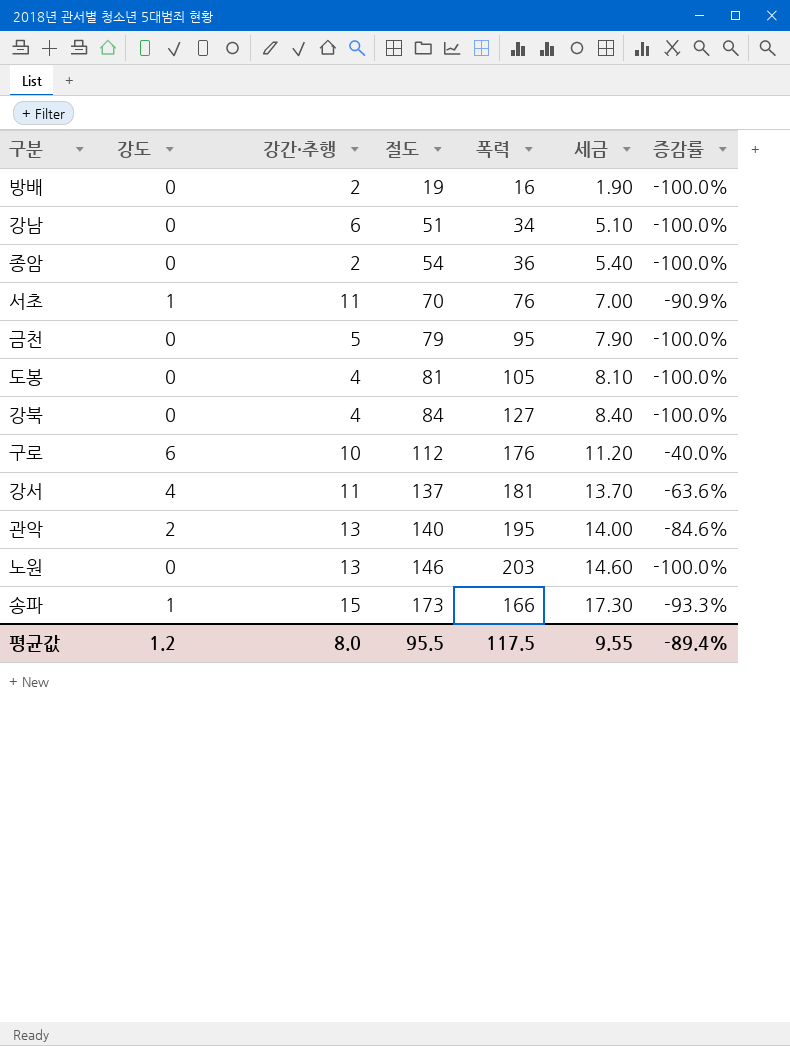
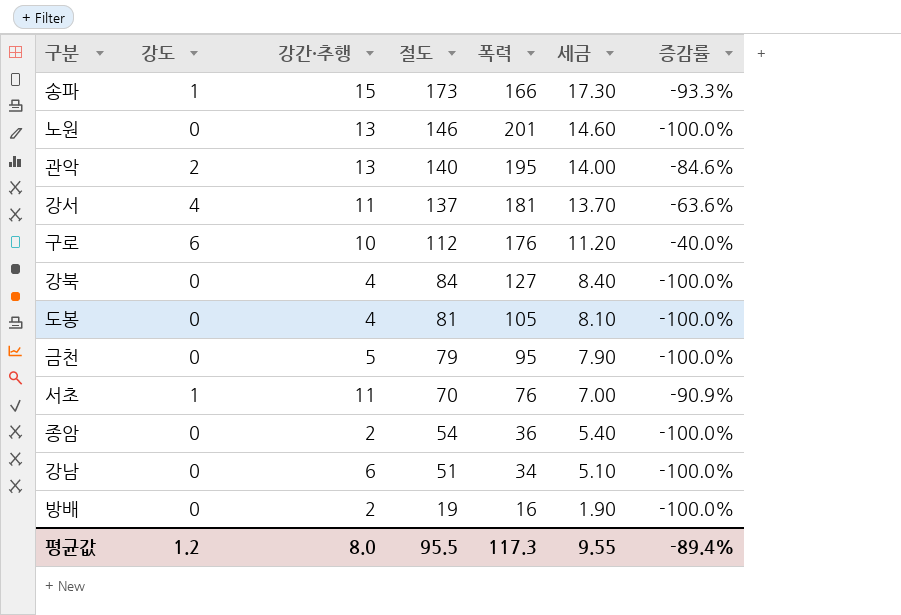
row order: 절도 ascending -> 절도 descending
노원 | 폭력: 203 -> 201
평균값 | 폭력: 117.5 -> 117.3

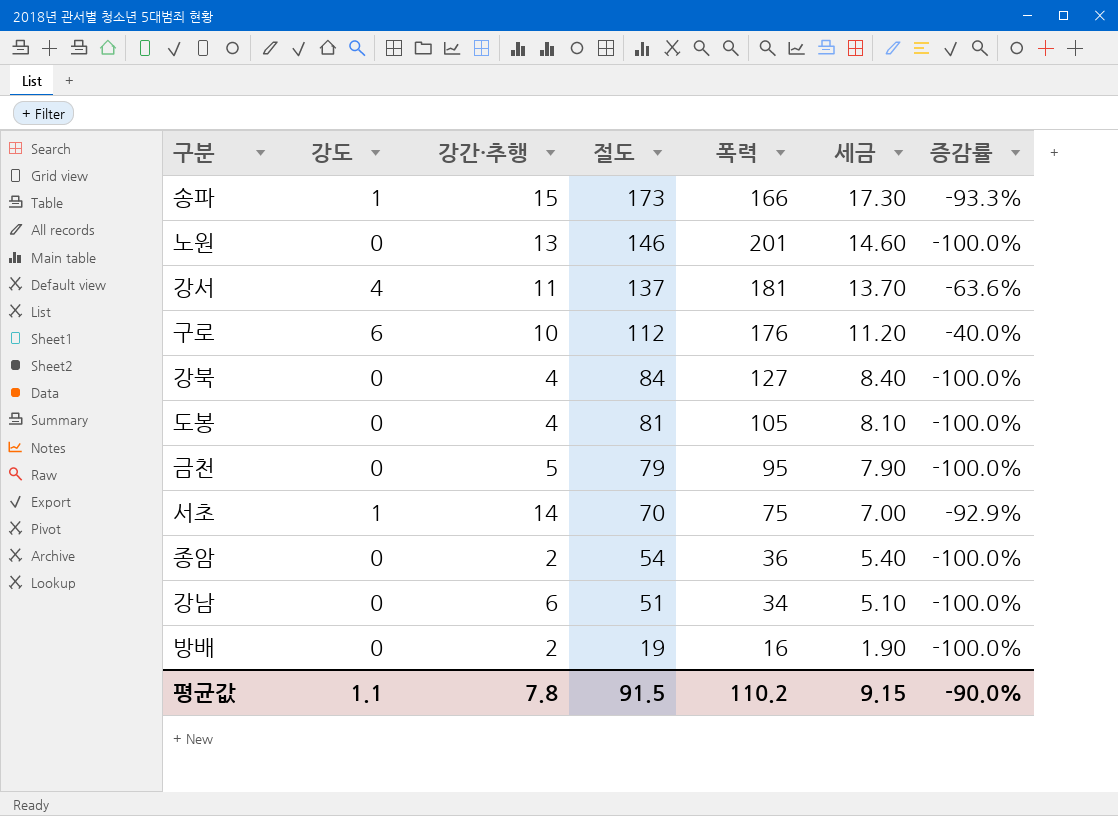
row 관악: 2 | 13 | 140 | 195 | 14.00 | -84.6% -> none
서초 | 강간·추행: 11 -> 14
서초 | 폭력: 76 -> 75
서초 | 증감률: -90.9% -> -92.9%
평균값 | 강도: 1.2 -> 1.1
평균값 | 강간·추행: 8.0 -> 7.8
평균값 | 절도: 95.5 -> 91.5
평균값 | 폭력: 117.3 -> 110.2
평균값 | 세금: 9.55 -> 9.15
평균값 | 증감률: -89.4% -> -90.0%

